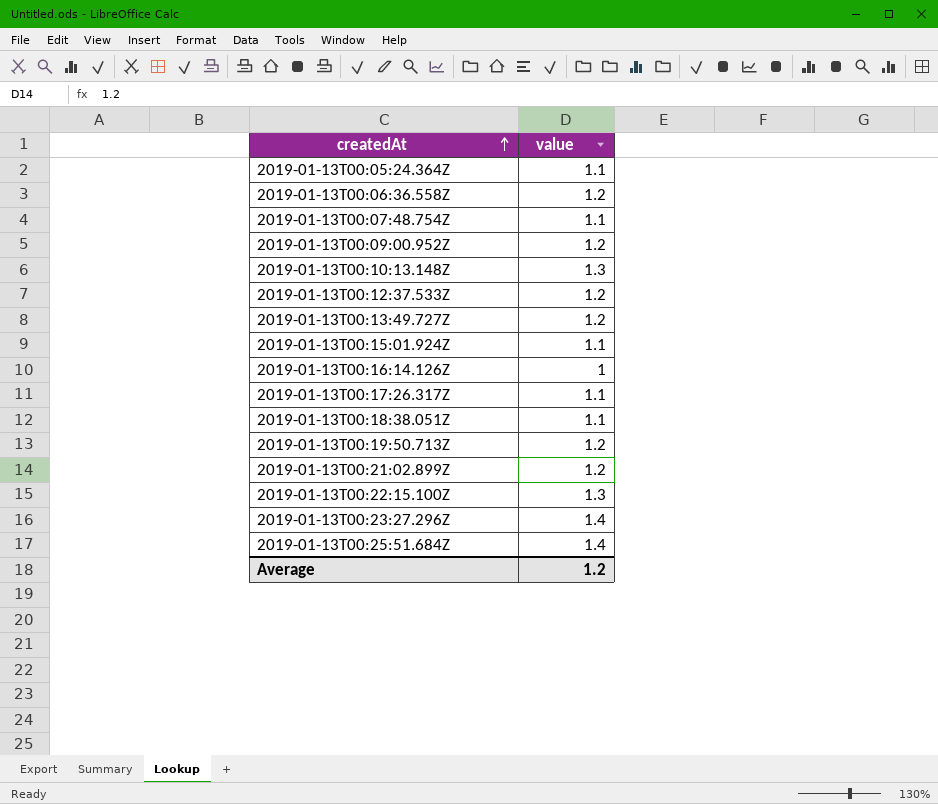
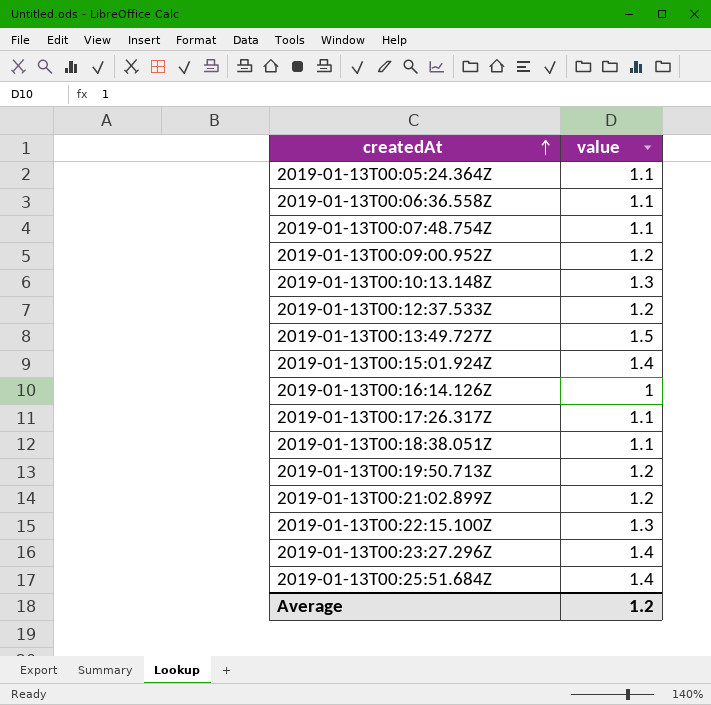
2019-01-13T00:06:36.558Z | value: 1.2 -> 1.1
2019-01-13T00:13:49.727Z | value: 1.2 -> 1.5
2019-01-13T00:15:01.924Z | value: 1.1 -> 1.4

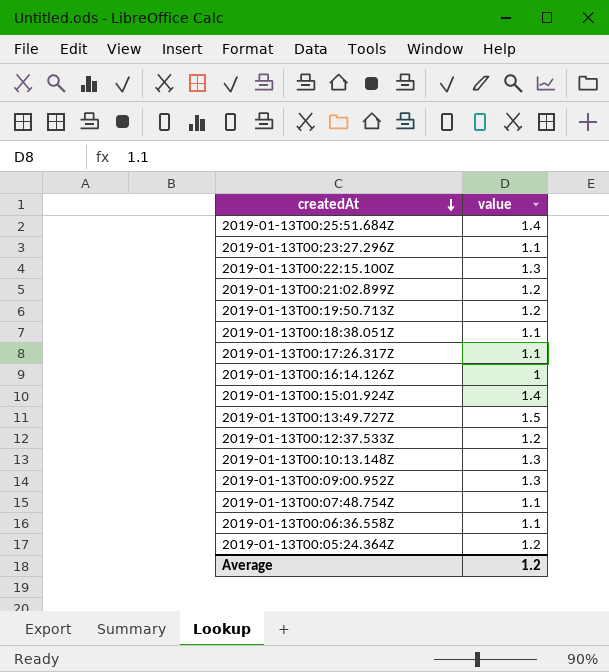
row order: createdAt ascending -> createdAt descending
2019-01-13T00:23:27.296Z | value: 1.4 -> 1.1
2019-01-13T00:09:00.952Z | value: 1.2 -> 1.3
2019-01-13T00:05:24.364Z | value: 1.1 -> 1.2

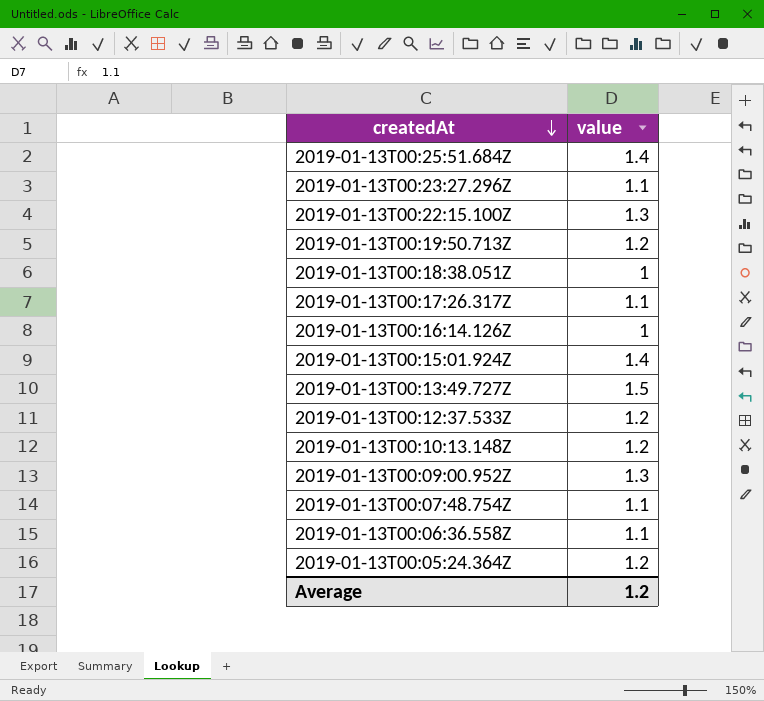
row 2019-01-13T00:21:02.899Z: 1.2 -> none
2019-01-13T00:18:38.051Z | value: 1.1 -> 1
2019-01-13T00:10:13.148Z | value: 1.3 -> 1.2

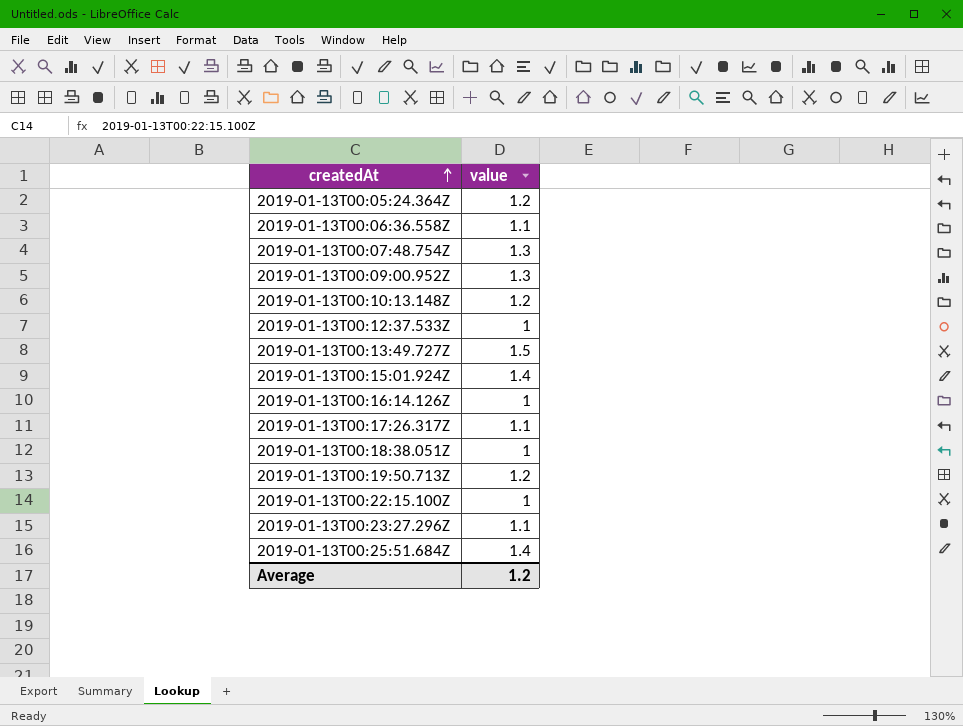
row order: createdAt descending -> createdAt ascending
2019-01-13T00:07:48.754Z | value: 1.1 -> 1.3
2019-01-13T00:12:37.533Z | value: 1.2 -> 1
2019-01-13T00:22:15.100Z | value: 1.3 -> 1

